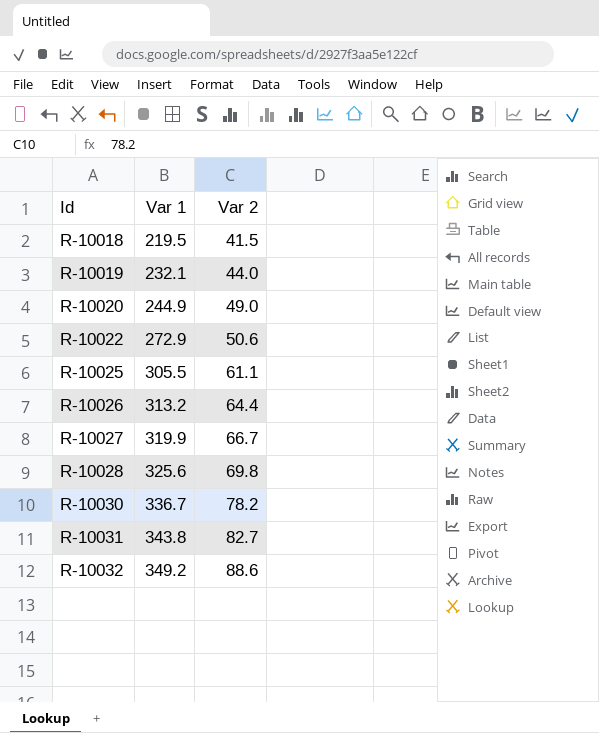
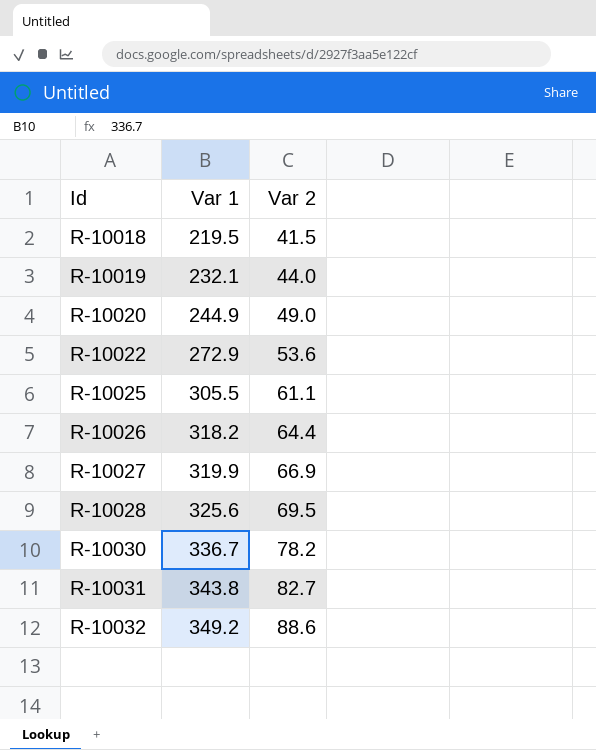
R-10022 | Var 2: 50.6 -> 53.6
R-10026 | Var 1: 313.2 -> 318.2
R-10027 | Var 2: 66.7 -> 66.9
R-10028 | Var 2: 69.8 -> 69.5

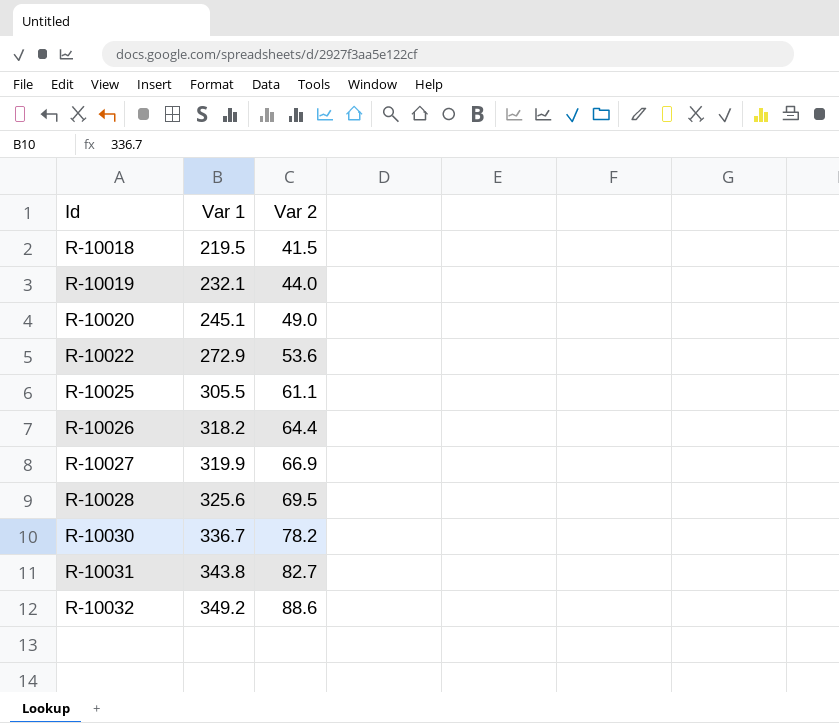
R-10020 | Var 1: 244.9 -> 245.1

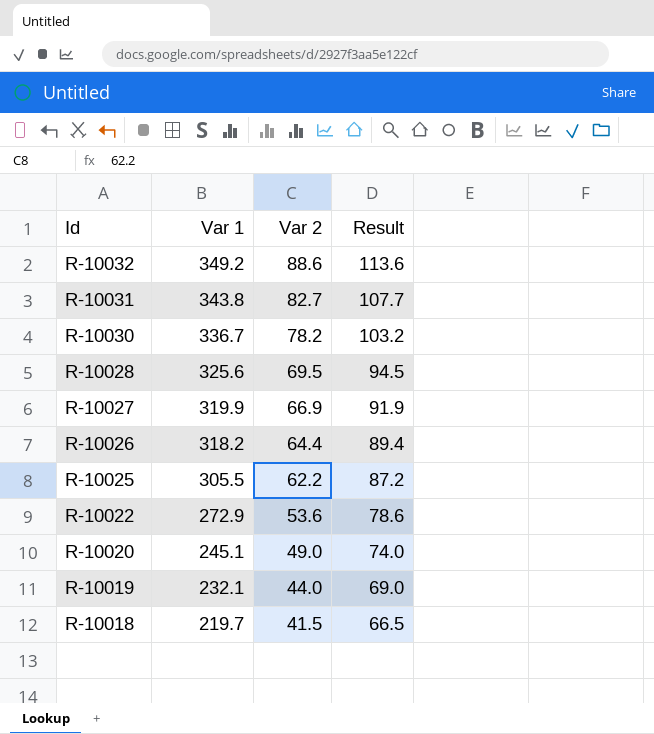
row order: Id ascending -> Id descending
column Result | formula: none -> [Var 2] + 25
R-10025 | Var 2: 61.1 -> 62.2
R-10018 | Var 1: 219.5 -> 219.7

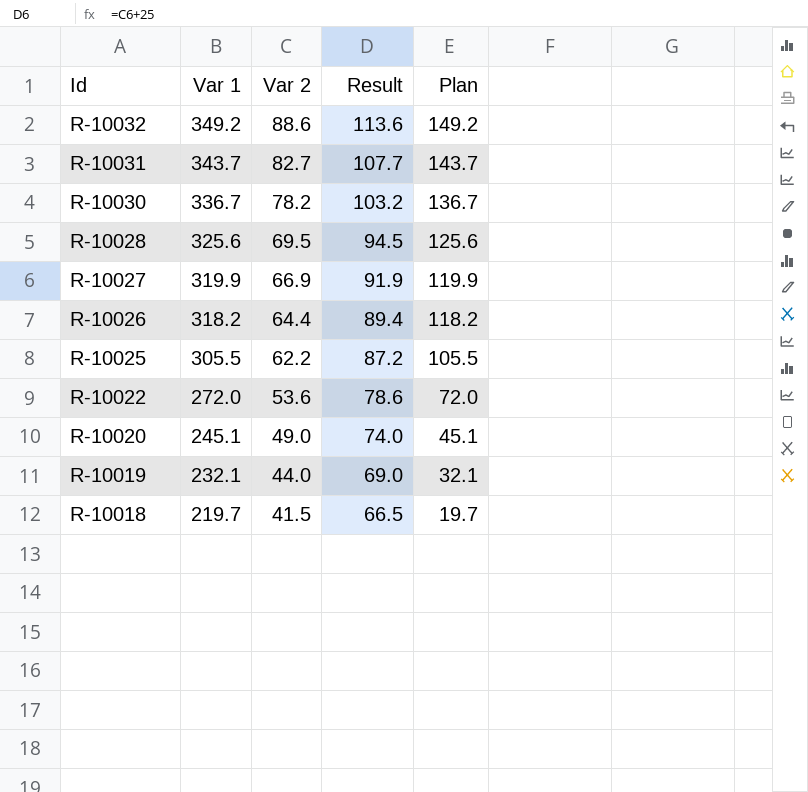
column Plan | formula: none -> [Var 1] - 200
R-10031 | Var 1: 343.8 -> 343.7
R-10022 | Var 1: 272.9 -> 272.0

